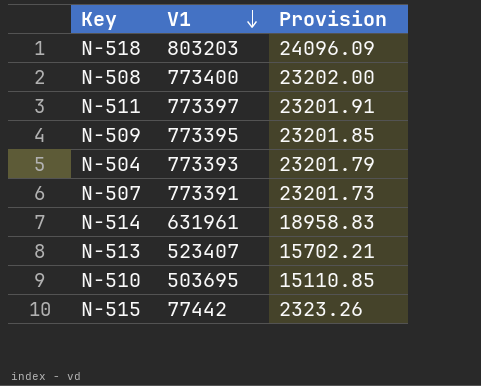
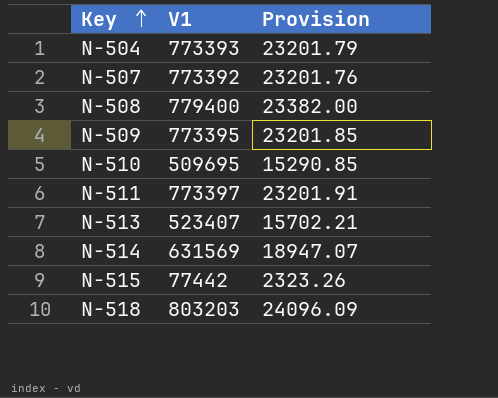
row order: V1 descending -> Key ascending
N-507 | V1: 773391 -> 773392
N-507 | Provision: 23201.73 -> 23201.76
N-508 | V1: 773400 -> 779400
N-508 | Provision: 23202.00 -> 23382.00
N-510 | V1: 503695 -> 509695
N-510 | Provision: 15110.85 -> 15290.85
N-514 | V1: 631961 -> 631569
N-514 | Provision: 18958.83 -> 18947.07

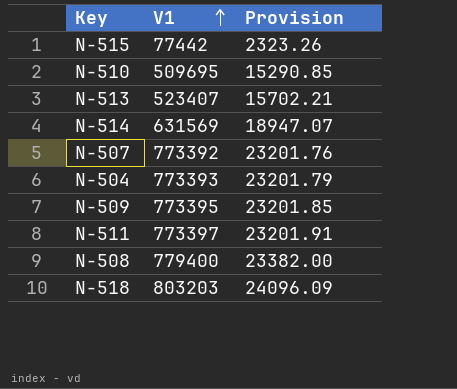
row order: Key ascending -> V1 ascending

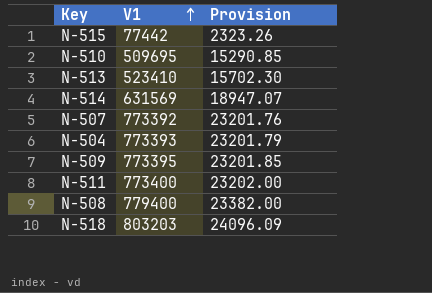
N-513 | V1: 523407 -> 523410
N-513 | Provision: 15702.21 -> 15702.30
N-511 | V1: 773397 -> 773400
N-511 | Provision: 23201.91 -> 23202.00

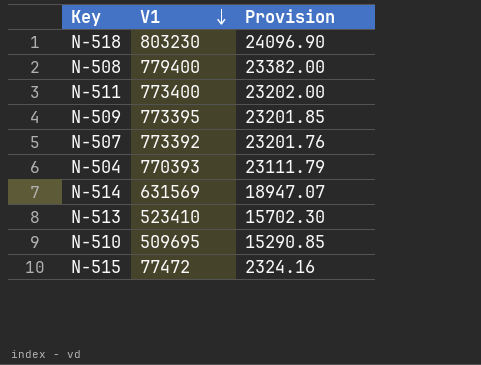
row order: V1 ascending -> V1 descending
N-518 | V1: 803203 -> 803230
N-518 | Provision: 24096.09 -> 24096.90
N-504 | V1: 773393 -> 770393
N-504 | Provision: 23201.79 -> 23111.79
N-515 | V1: 77442 -> 77472
N-515 | Provision: 2323.26 -> 2324.16

